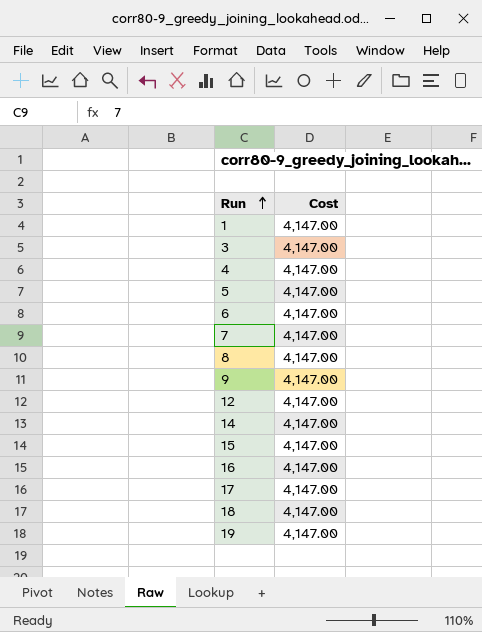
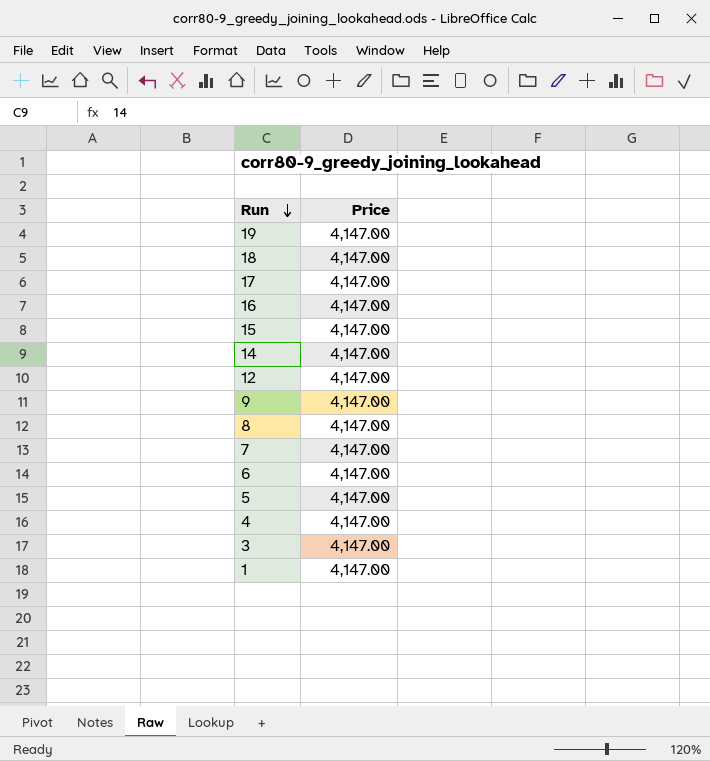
row order: Run ascending -> Run descending
column name: Cost -> Price

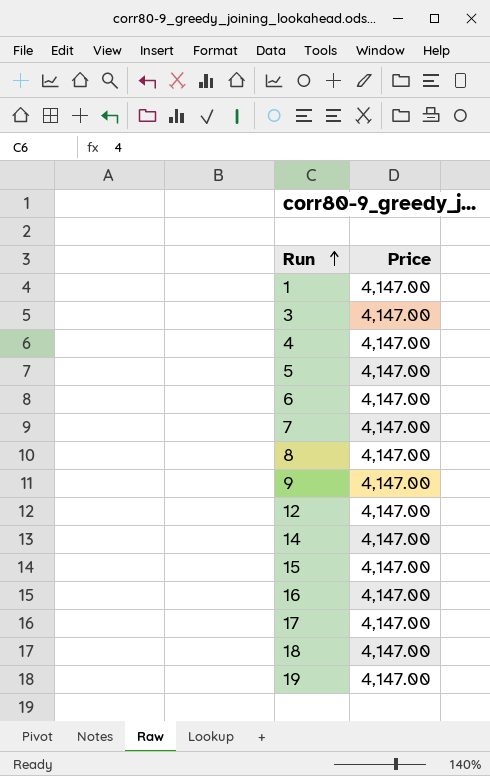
row order: Run descending -> Run ascending

